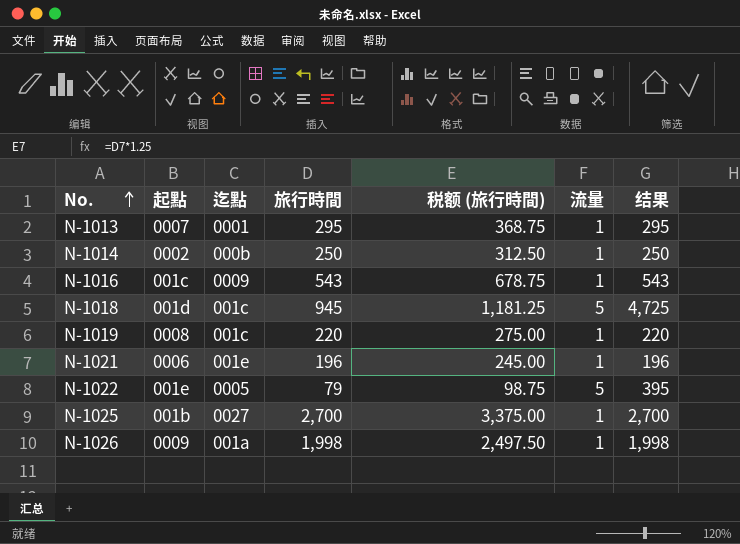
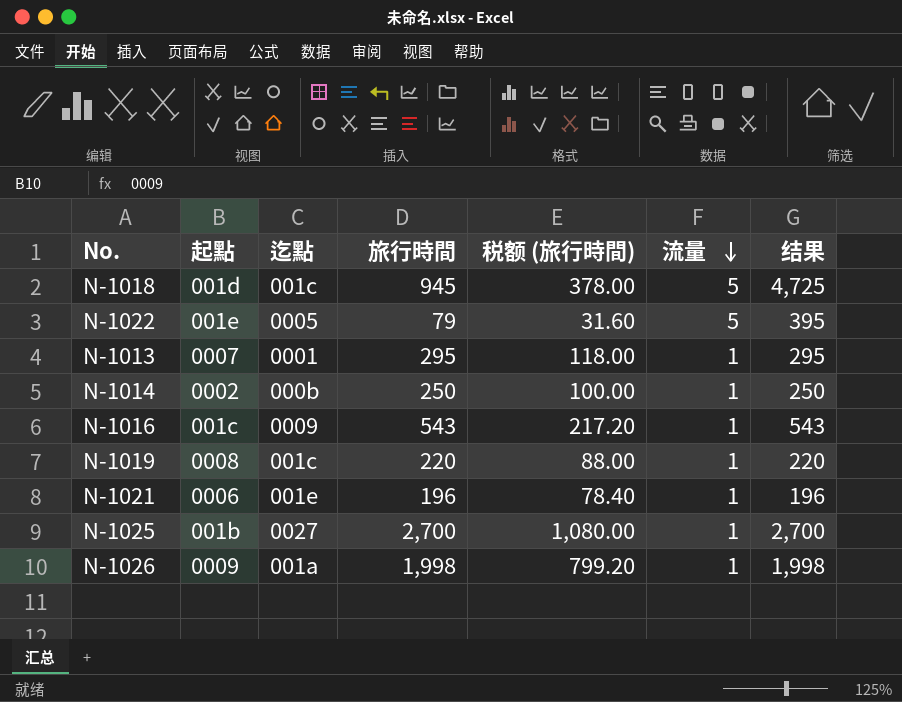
row order: No. ascending -> 流量 descending
column 税额 (旅行時間) | formula: [旅行時間] * 1.25 -> [旅行時間] * 0.4

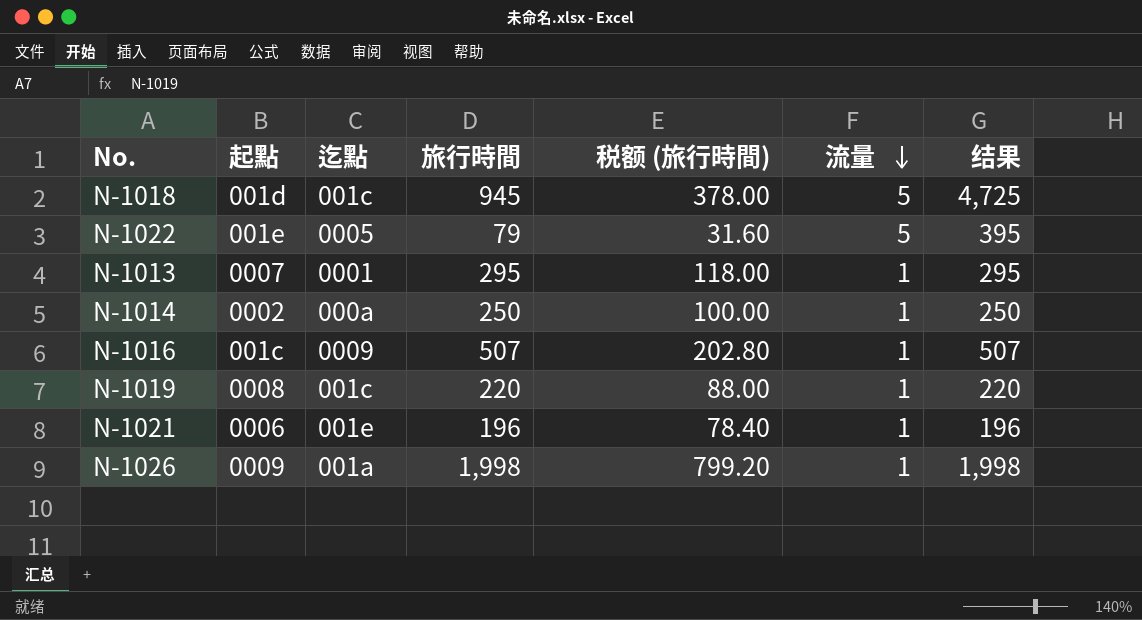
row N-1025: 001b | 0027 | 2,700 | 1,080.00 | 1 | 2,700 -> none
N-1014 | 迄點: 000b -> 000a
N-1016 | 旅行時間: 543 -> 507
N-1016 | 税额 (旅行時間): 217.20 -> 202.80
N-1016 | 结果: 543 -> 507

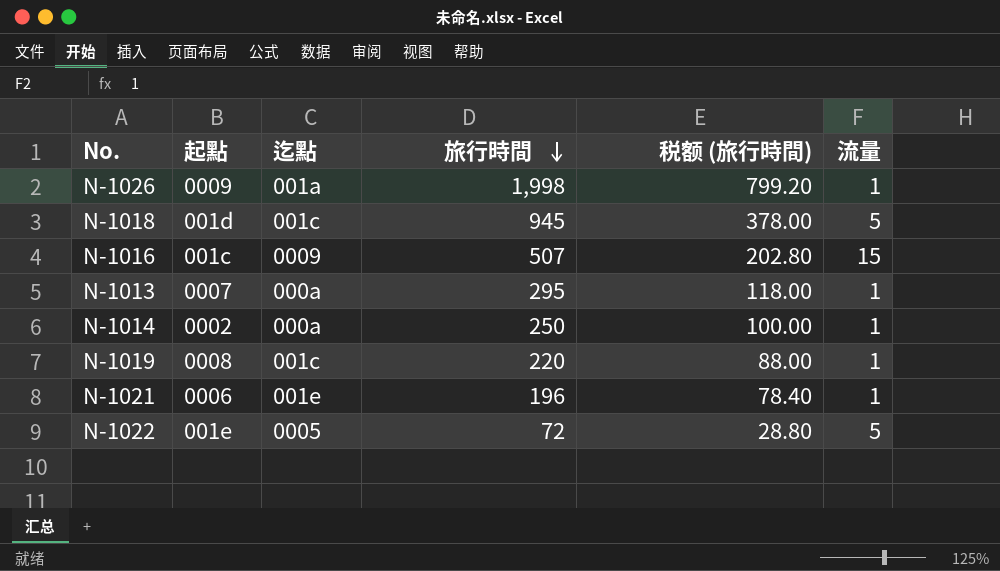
row order: 流量 descending -> 旅行時間 descending
column 结果 | formula: [旅行時間] * [流量] -> none
N-1016 | 流量: 1 -> 15
N-1013 | 迄點: 0001 -> 000a
N-1022 | 旅行時間: 79 -> 72
N-1022 | 税额 (旅行時間): 31.60 -> 28.80

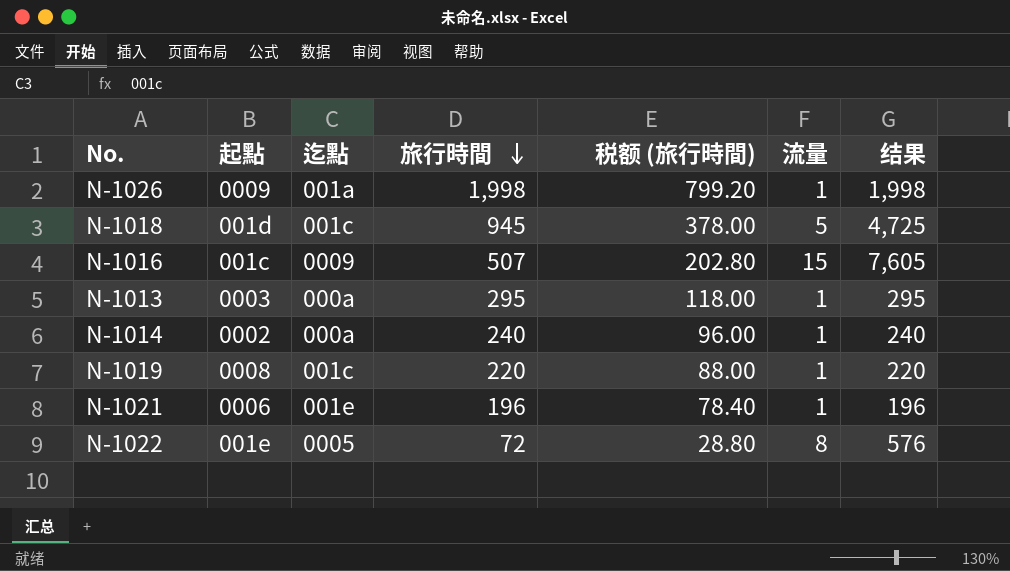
column 结果 | formula: none -> [旅行時間] * [流量]
N-1013 | 起點: 0007 -> 0003
N-1014 | 旅行時間: 250 -> 240
N-1014 | 税额 (旅行時間): 100.00 -> 96.00
N-1022 | 流量: 5 -> 8

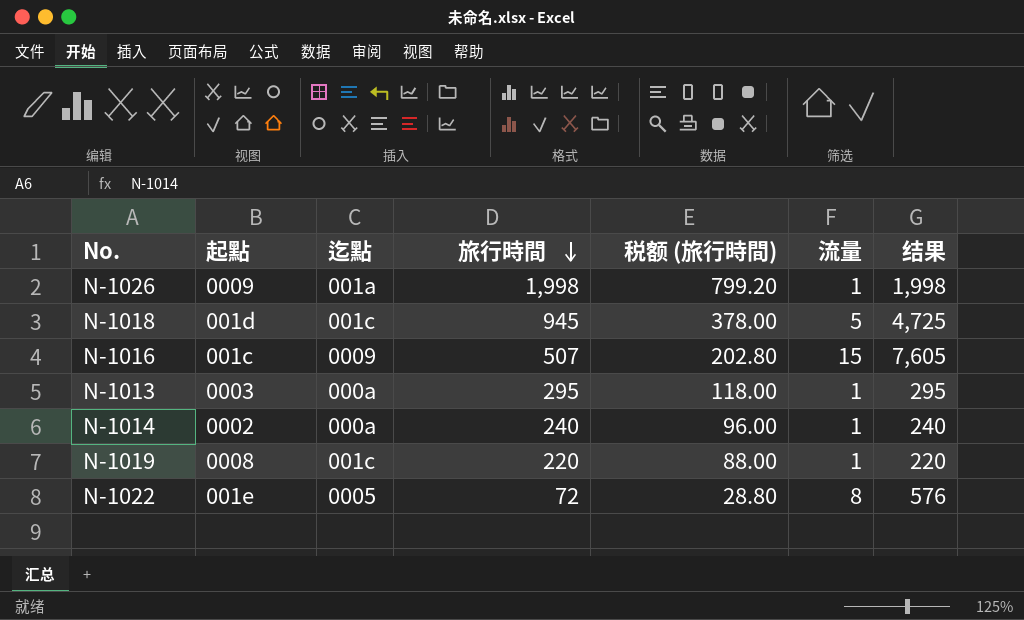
row N-1021: 0006 | 001e | 196 | 78.40 | 1 | 196 -> none

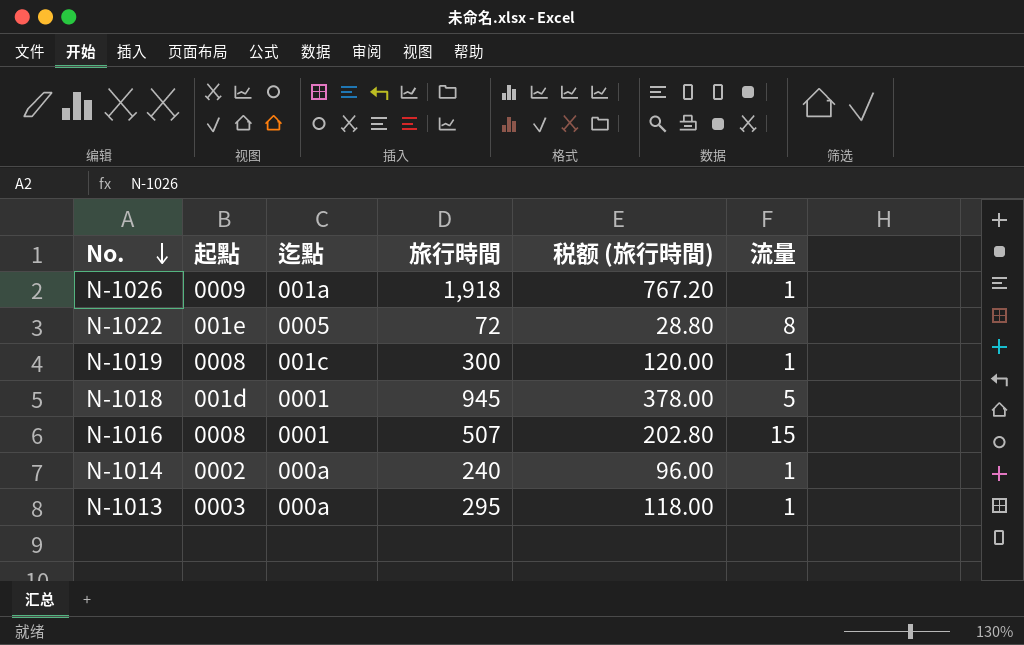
row order: 旅行時間 descending -> No. descending
column 结果 | formula: [旅行時間] * [流量] -> none
N-1026 | 旅行時間: 1,998 -> 1,918
N-1026 | 税额 (旅行時間): 799.20 -> 767.20
N-1019 | 旅行時間: 220 -> 300
N-1019 | 税额 (旅行時間): 88.00 -> 120.00
N-1018 | 迄點: 001c -> 0001
N-1016 | 起點: 001c -> 0008
N-1016 | 迄點: 0009 -> 0001

